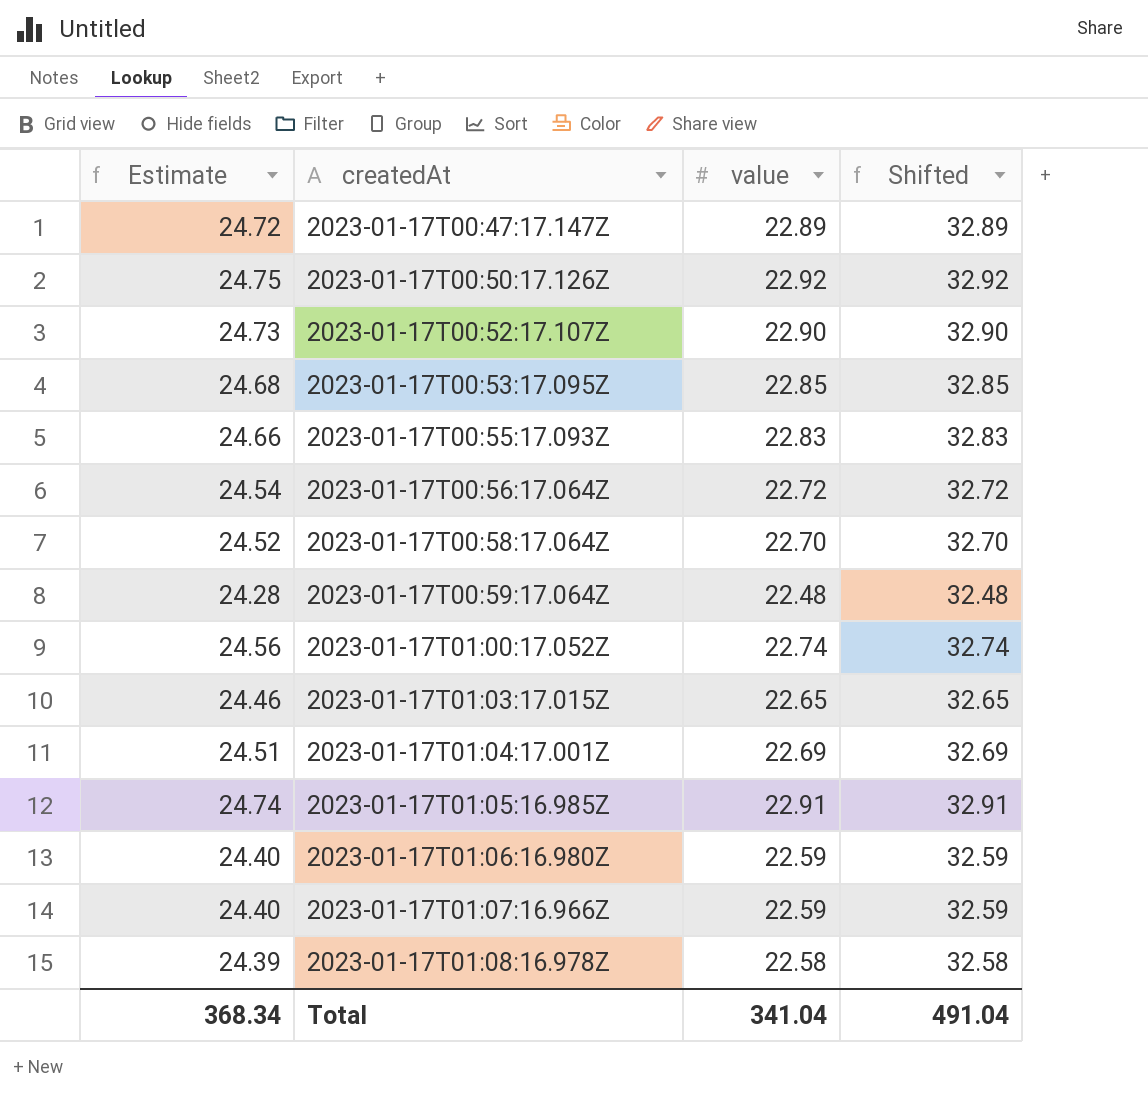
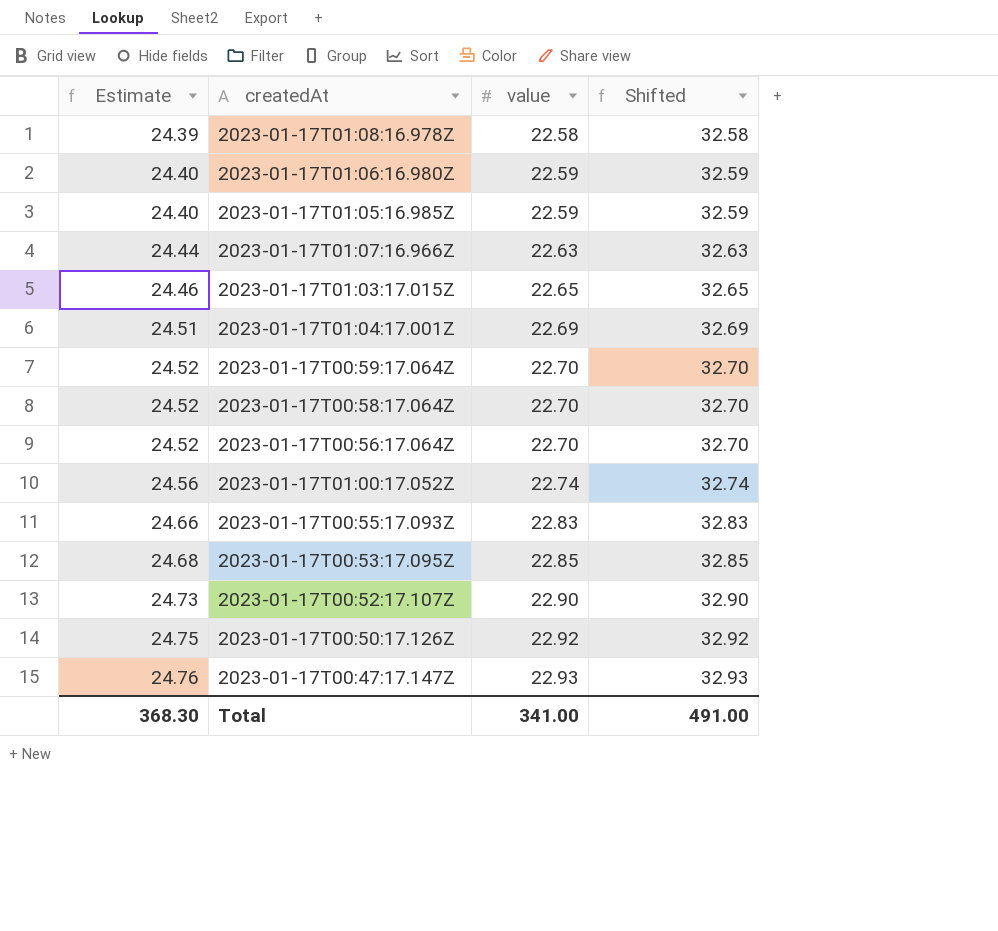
row order: createdAt ascending -> Estimate ascending
2023-01-17T01:05:16.985Z | Estimate: 24.74 -> 24.40
2023-01-17T01:05:16.985Z | value: 22.91 -> 22.59
2023-01-17T01:05:16.985Z | Shifted: 32.91 -> 32.59
2023-01-17T01:07:16.966Z | Estimate: 24.40 -> 24.44
2023-01-17T01:07:16.966Z | value: 22.59 -> 22.63
2023-01-17T01:07:16.966Z | Shifted: 32.59 -> 32.63
2023-01-17T00:59:17.064Z | Estimate: 24.28 -> 24.52
2023-01-17T00:59:17.064Z | value: 22.48 -> 22.70
2023-01-17T00:59:17.064Z | Shifted: 32.48 -> 32.70
2023-01-17T00:56:17.064Z | Estimate: 24.54 -> 24.52
2023-01-17T00:56:17.064Z | value: 22.72 -> 22.70
2023-01-17T00:56:17.064Z | Shifted: 32.72 -> 32.70
2023-01-17T00:47:17.147Z | Estimate: 24.72 -> 24.76
2023-01-17T00:47:17.147Z | value: 22.89 -> 22.93
2023-01-17T00:47:17.147Z | Shifted: 32.89 -> 32.93
Total | Estimate: 368.34 -> 368.30
Total | value: 341.04 -> 341.00
Total | Shifted: 491.04 -> 491.00

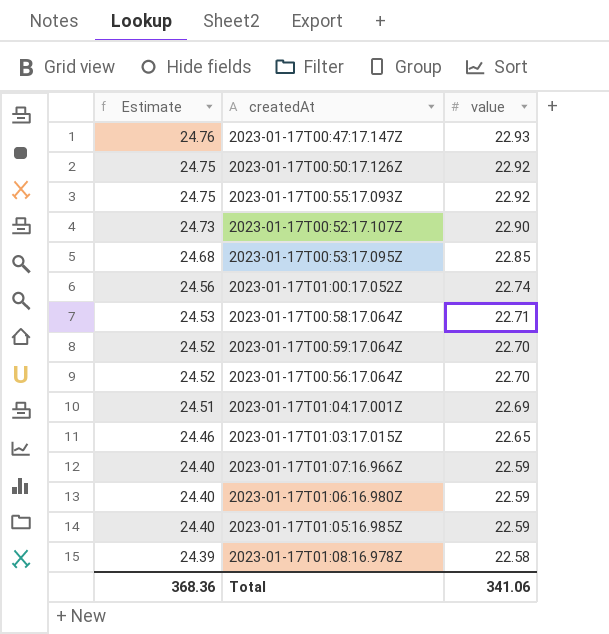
row order: Estimate ascending -> Estimate descending
column Shifted | formula: [value] + 10 -> none
2023-01-17T00:55:17.093Z | Estimate: 24.66 -> 24.75
2023-01-17T00:55:17.093Z | value: 22.83 -> 22.92
2023-01-17T00:58:17.064Z | Estimate: 24.52 -> 24.53
2023-01-17T00:58:17.064Z | value: 22.70 -> 22.71
2023-01-17T01:07:16.966Z | Estimate: 24.44 -> 24.40
2023-01-17T01:07:16.966Z | value: 22.63 -> 22.59
Total | Estimate: 368.30 -> 368.36
Total | value: 341.00 -> 341.06

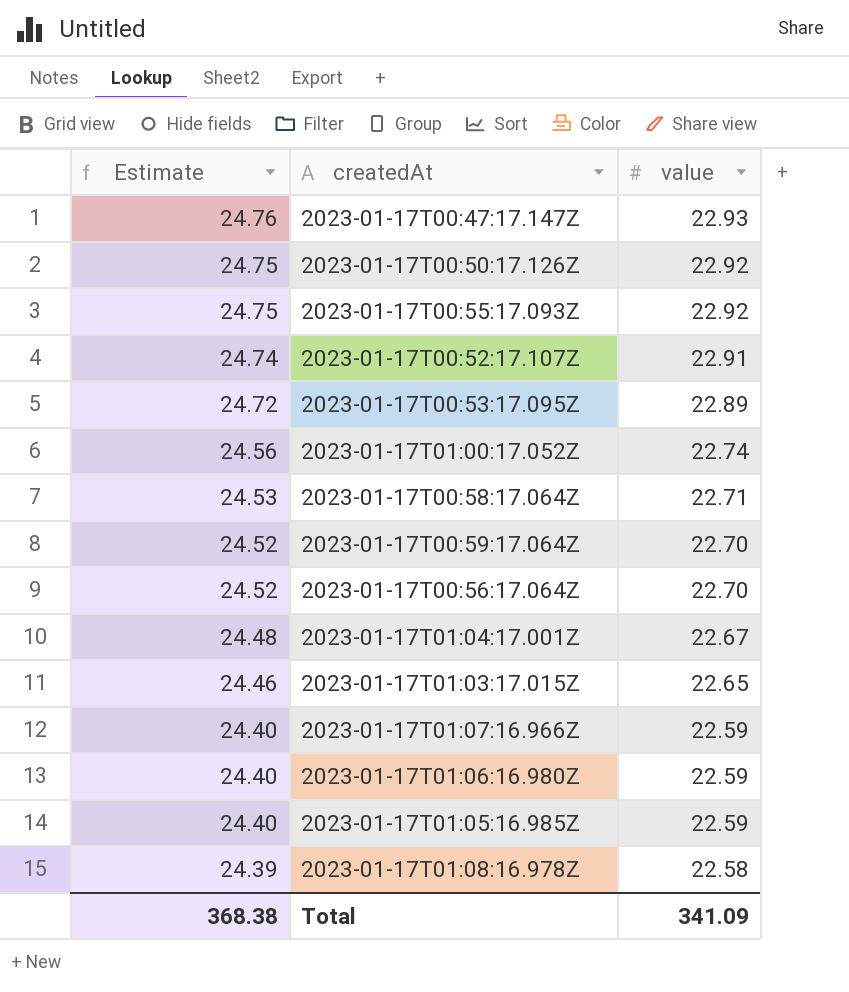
2023-01-17T00:52:17.107Z | Estimate: 24.73 -> 24.74
2023-01-17T00:52:17.107Z | value: 22.90 -> 22.91
2023-01-17T00:53:17.095Z | Estimate: 24.68 -> 24.72
2023-01-17T00:53:17.095Z | value: 22.85 -> 22.89
2023-01-17T01:04:17.001Z | Estimate: 24.51 -> 24.48
2023-01-17T01:04:17.001Z | value: 22.69 -> 22.67
Total | Estimate: 368.36 -> 368.38
Total | value: 341.06 -> 341.09

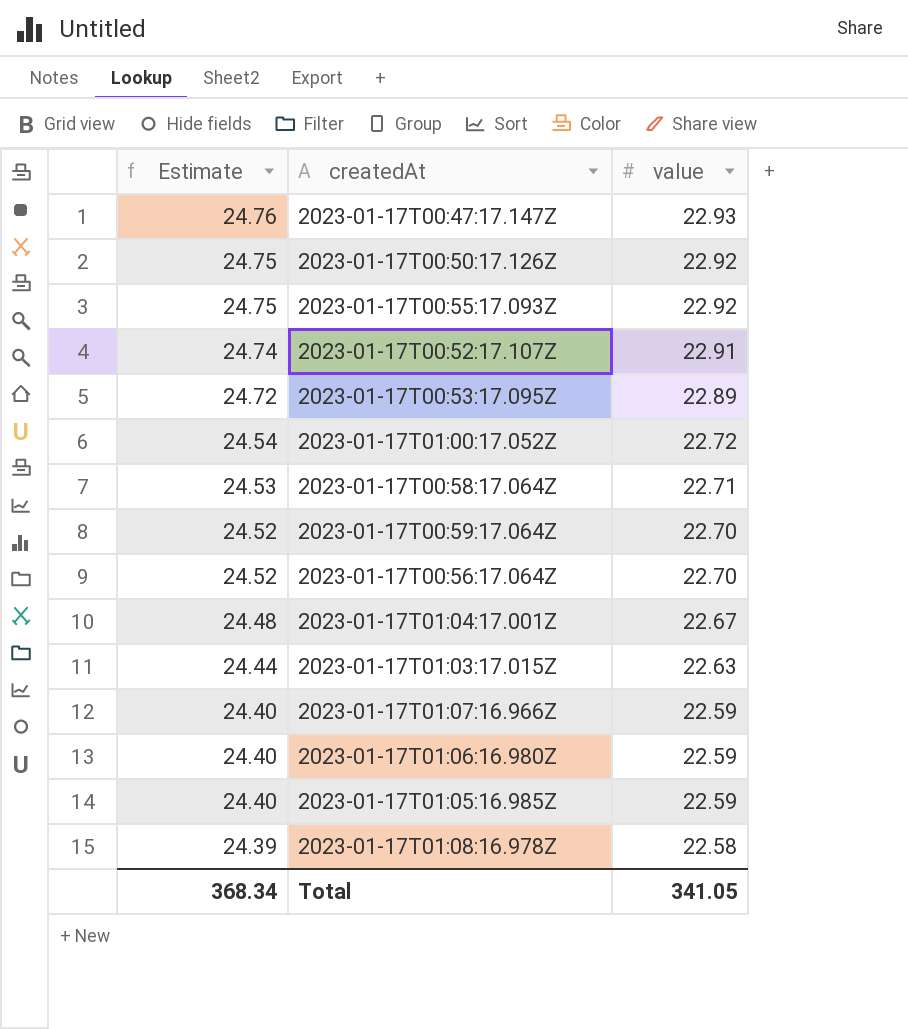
2023-01-17T01:00:17.052Z | Estimate: 24.56 -> 24.54
2023-01-17T01:00:17.052Z | value: 22.74 -> 22.72
2023-01-17T01:03:17.015Z | Estimate: 24.46 -> 24.44
2023-01-17T01:03:17.015Z | value: 22.65 -> 22.63
Total | Estimate: 368.38 -> 368.34
Total | value: 341.09 -> 341.05

